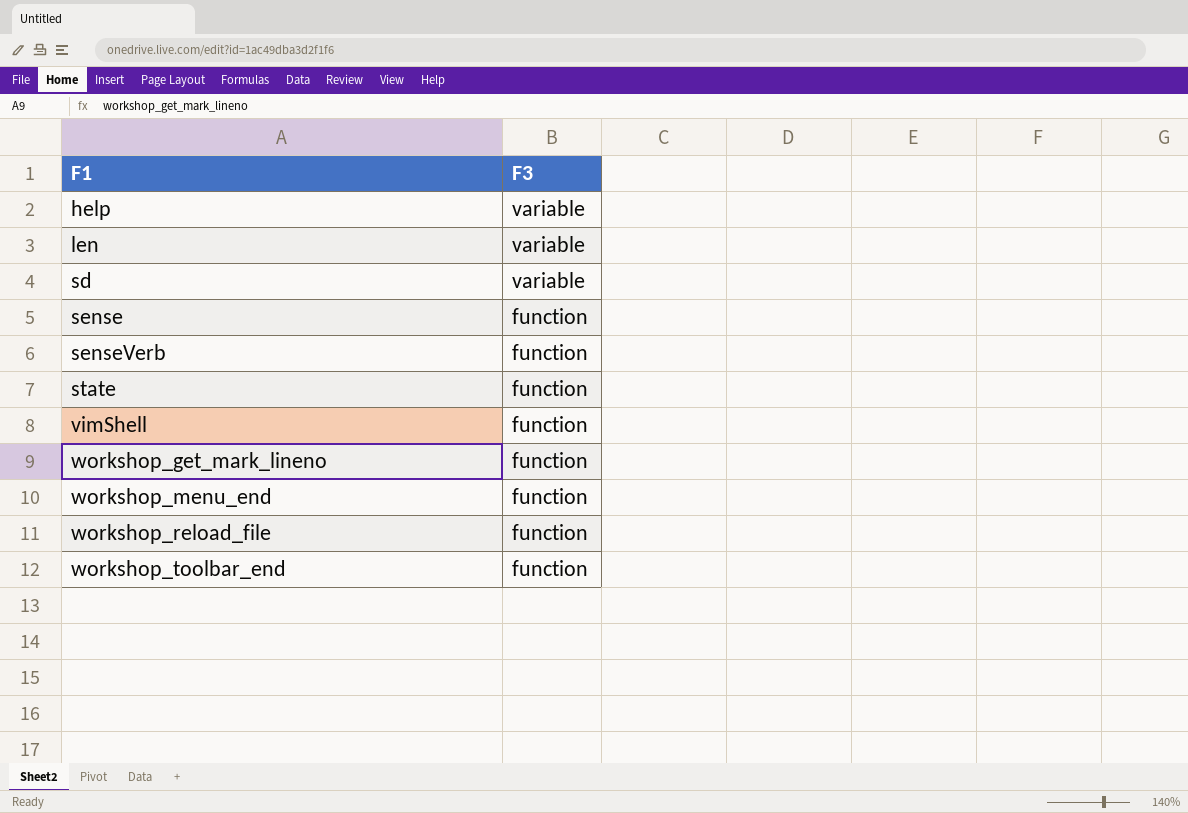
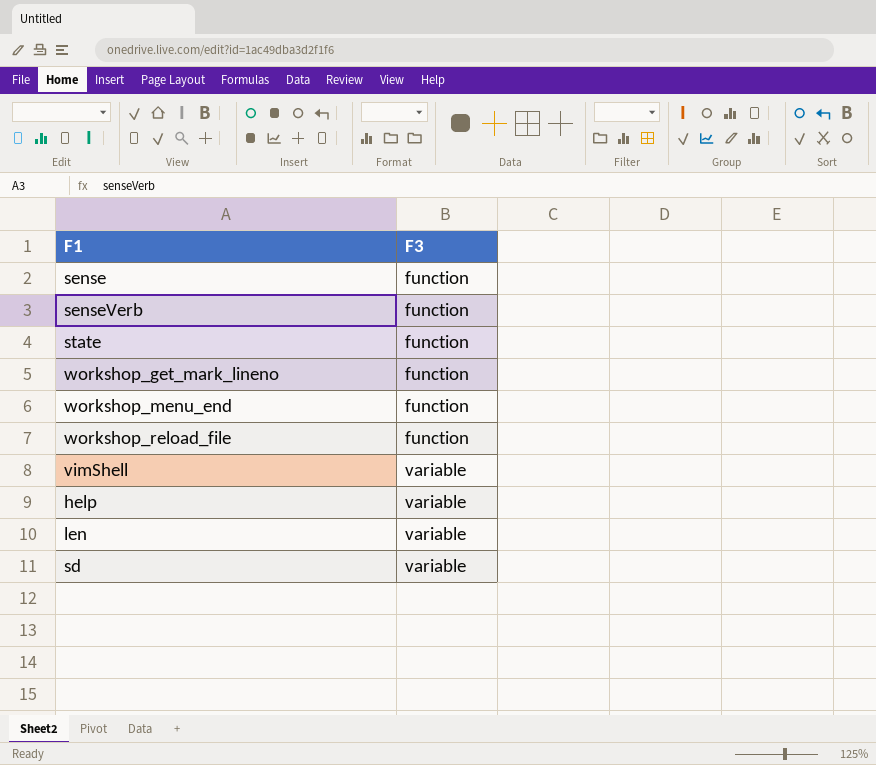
row order: F1 ascending -> F3 ascending
row workshop_toolbar_end: function -> none
vimShell | F3: function -> variable

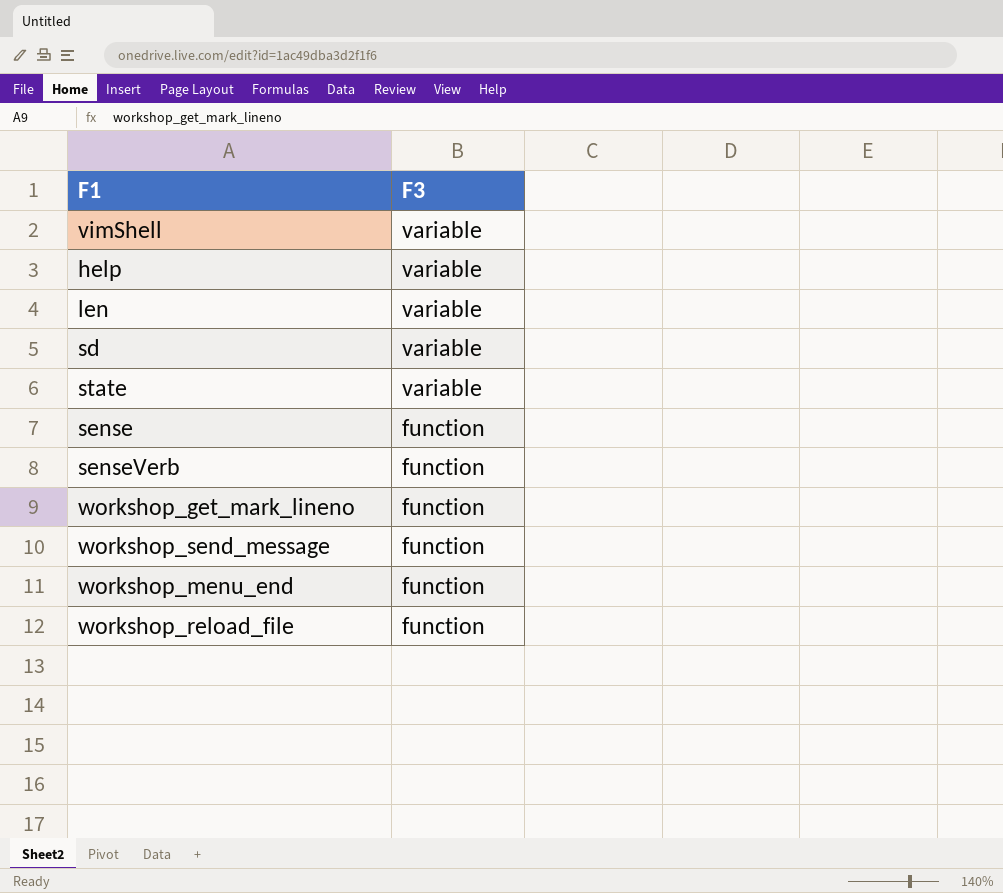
row order: F3 ascending -> F3 descending
state | F3: function -> variable
row workshop_send_message: none -> function

